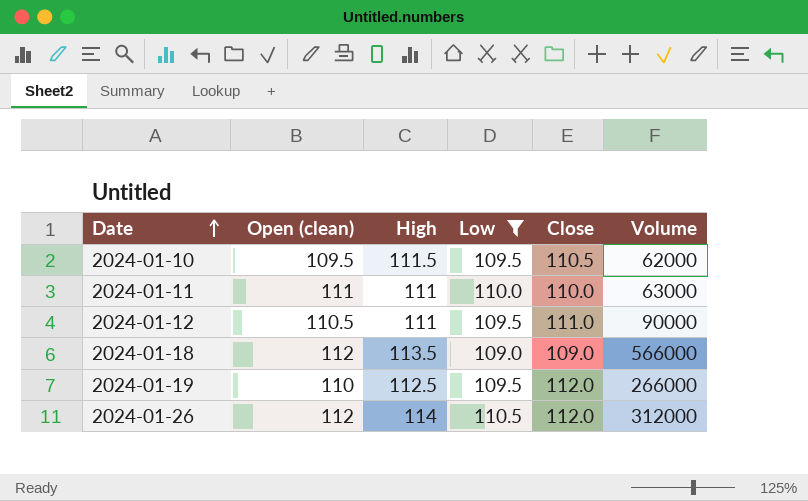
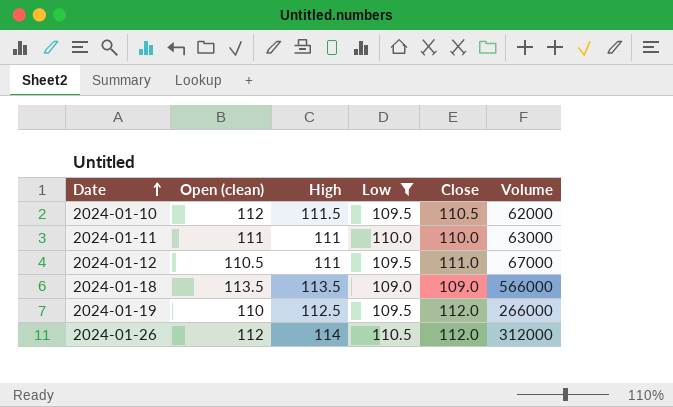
2024-01-10 | Open (clean): 109.5 -> 112
2024-01-12 | Volume: 90000 -> 67000
2024-01-18 | Open (clean): 112 -> 113.5

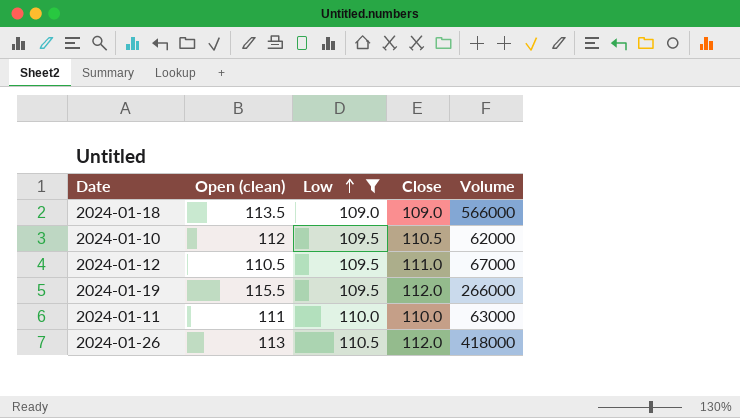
row order: Date ascending -> Low ascending
column High | position: 3 -> none
2024-01-19 | Open (clean): 110 -> 115.5
2024-01-26 | Open (clean): 112 -> 113
2024-01-26 | Volume: 312000 -> 418000

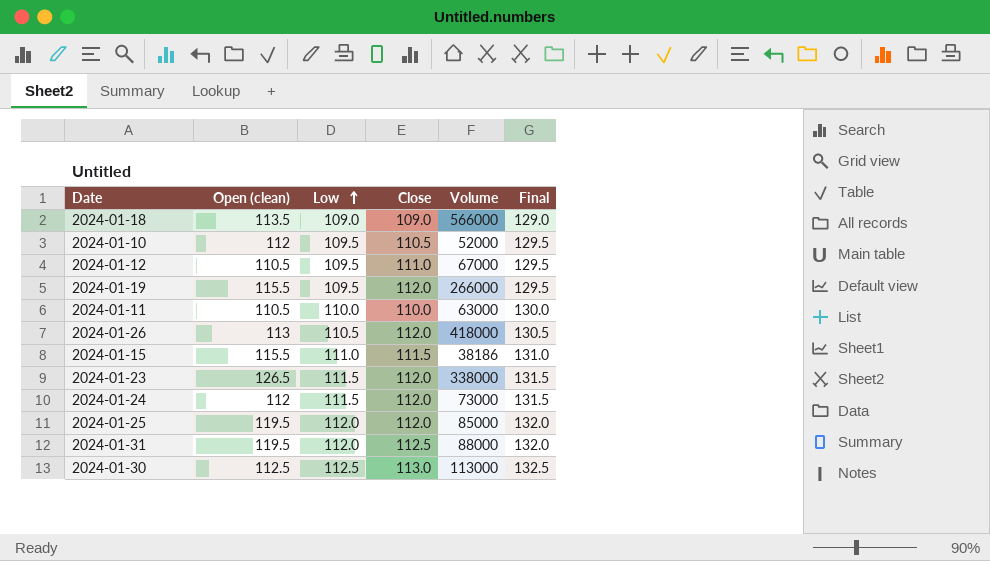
filter: Low <= 110.5 -> none
column Final | formula: none -> [Low] + 20
2024-01-10 | Volume: 62000 -> 52000
2024-01-11 | Open (clean): 111 -> 110.5

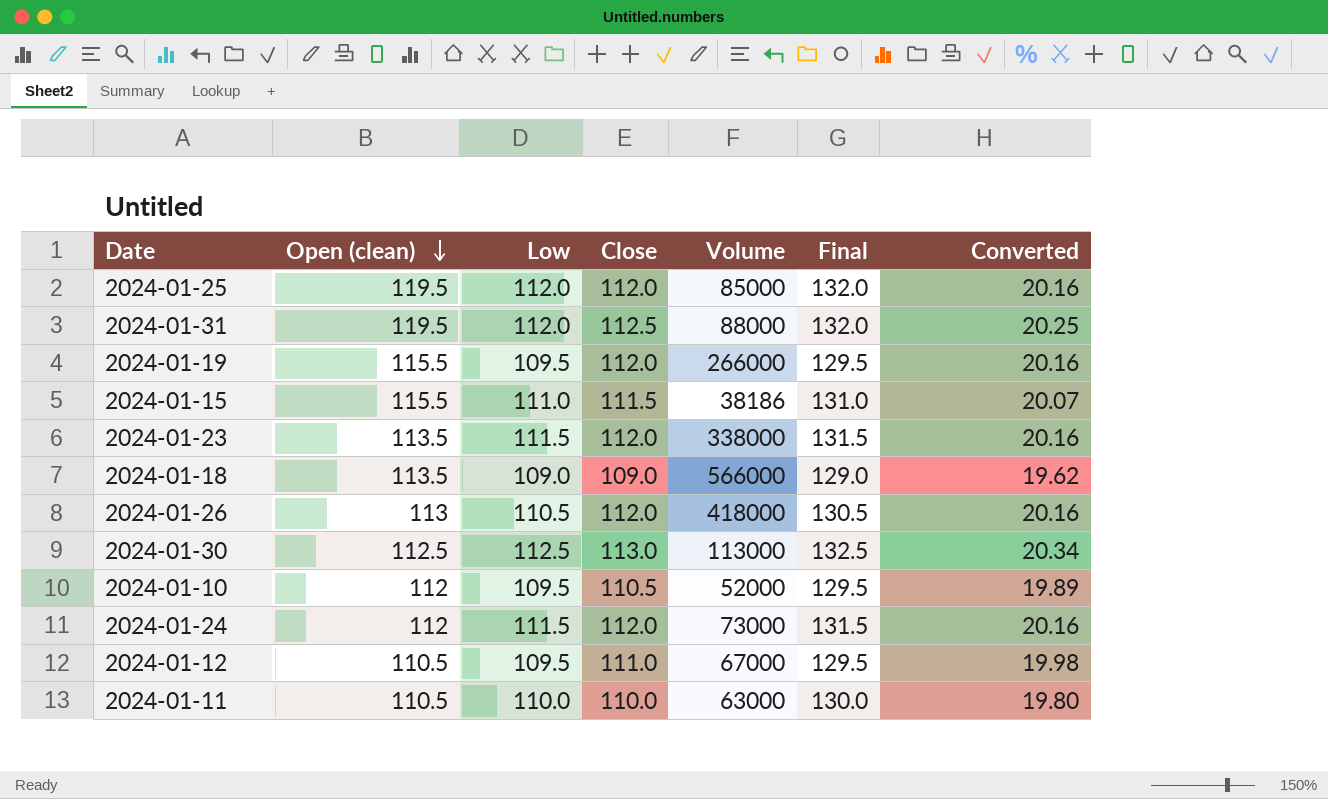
row order: Low ascending -> Open (clean) descending
column Converted | formula: none -> [Close] * 0.18
2024-01-23 | Open (clean): 126.5 -> 113.5

